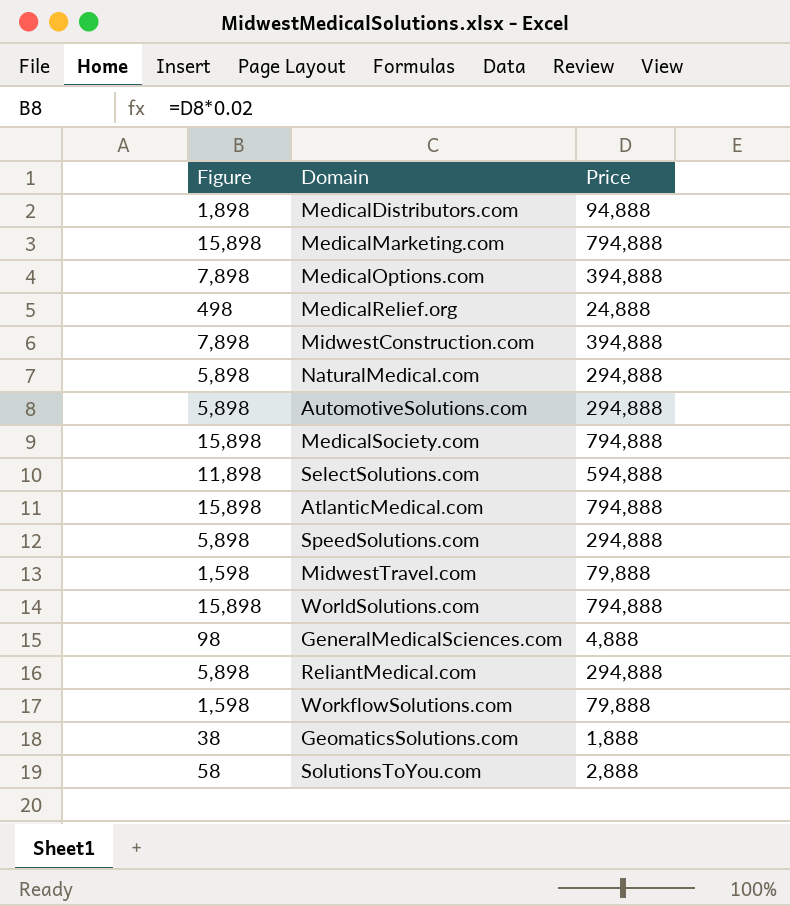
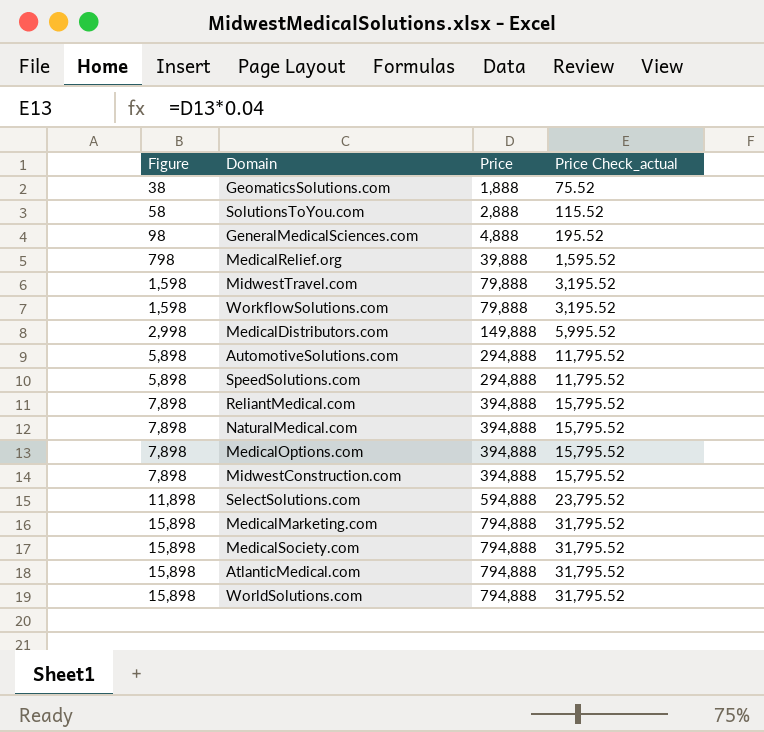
row order: none -> Figure ascending
column Price Check_actual | formula: none -> [Price] * 0.04
MedicalRelief.org | Figure: 498 -> 798
MedicalRelief.org | Price: 24,888 -> 39,888
MedicalDistributors.com | Figure: 1,898 -> 2,998
MedicalDistributors.com | Price: 94,888 -> 149,888
ReliantMedical.com | Figure: 5,898 -> 7,898
ReliantMedical.com | Price: 294,888 -> 394,888
NaturalMedical.com | Figure: 5,898 -> 7,898
NaturalMedical.com | Price: 294,888 -> 394,888

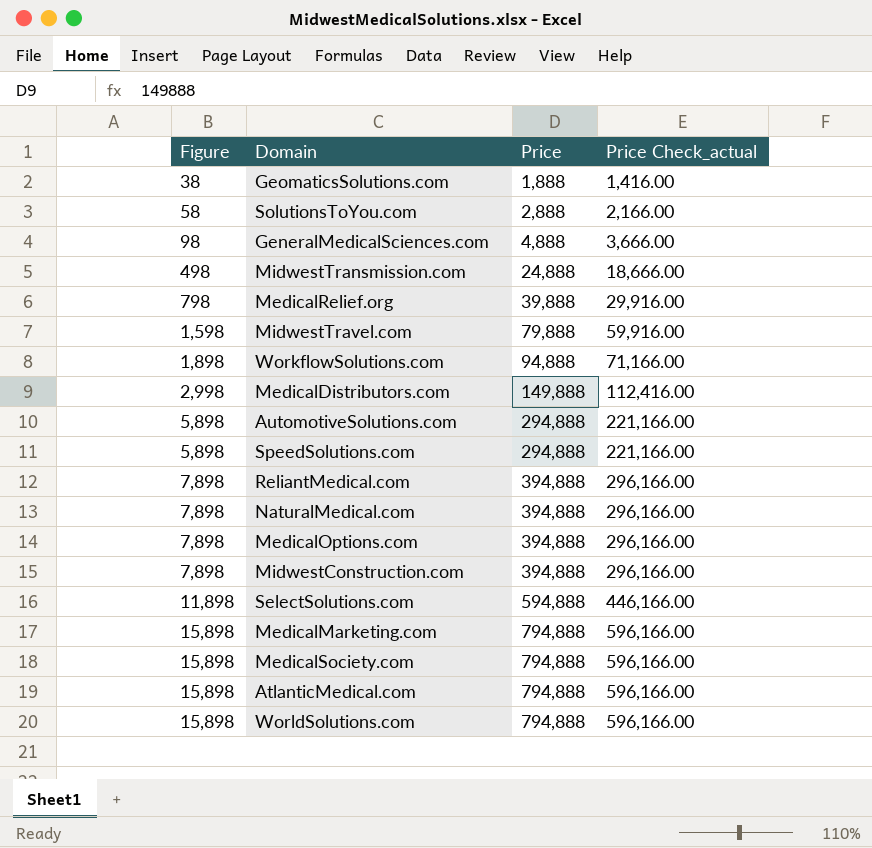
column Price Check_actual | formula: [Price] * 0.04 -> [Price] * 0.75
row MidwestTransmission.com: none -> 498 | 24,888 | 18,666.00
WorkflowSolutions.com | Figure: 1,598 -> 1,898
WorkflowSolutions.com | Price: 79,888 -> 94,888

